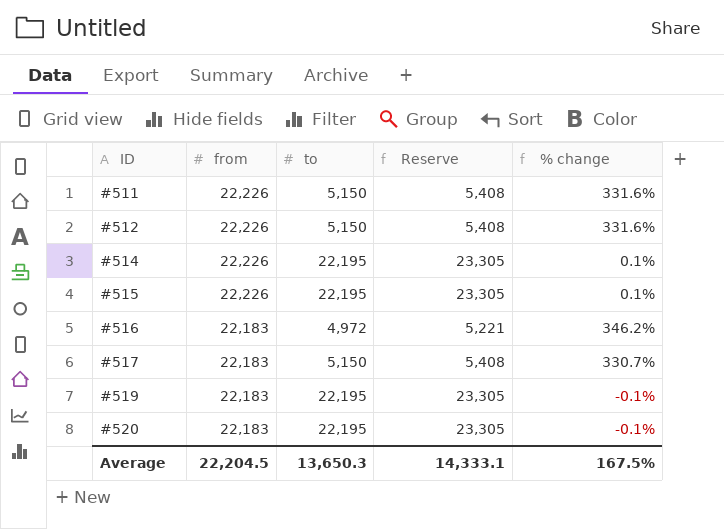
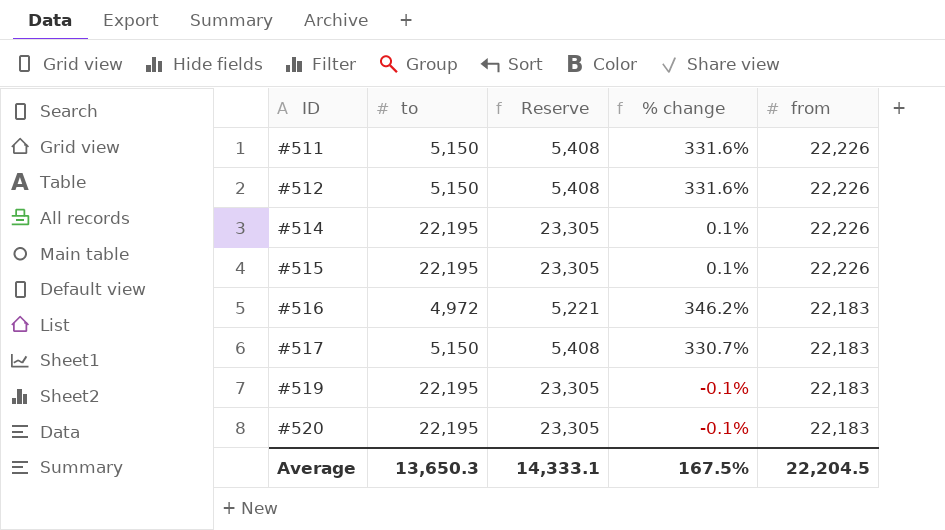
column from | position: 2 -> 5

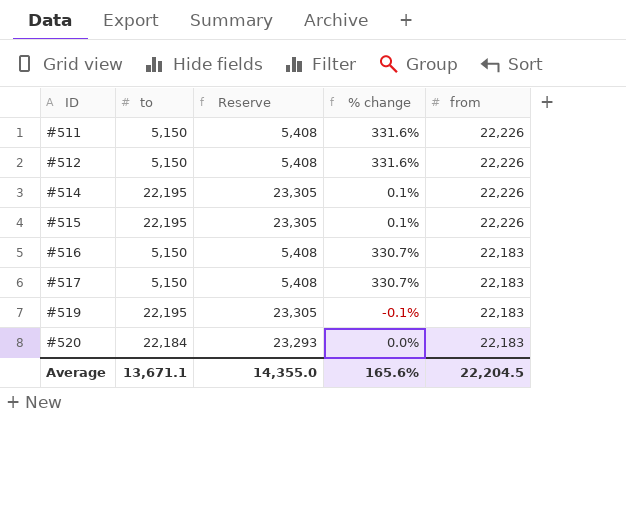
#516 | to: 4,972 -> 5,150
#516 | Reserve: 5,221 -> 5,408
#516 | % change: 346.2% -> 330.7%
#520 | to: 22,195 -> 22,184
#520 | Reserve: 23,305 -> 23,293
#520 | % change: -0.1% -> 0.0%
Average | to: 13,650.3 -> 13,671.1
Average | Reserve: 14,333.1 -> 14,355.0
Average | % change: 167.5% -> 165.6%

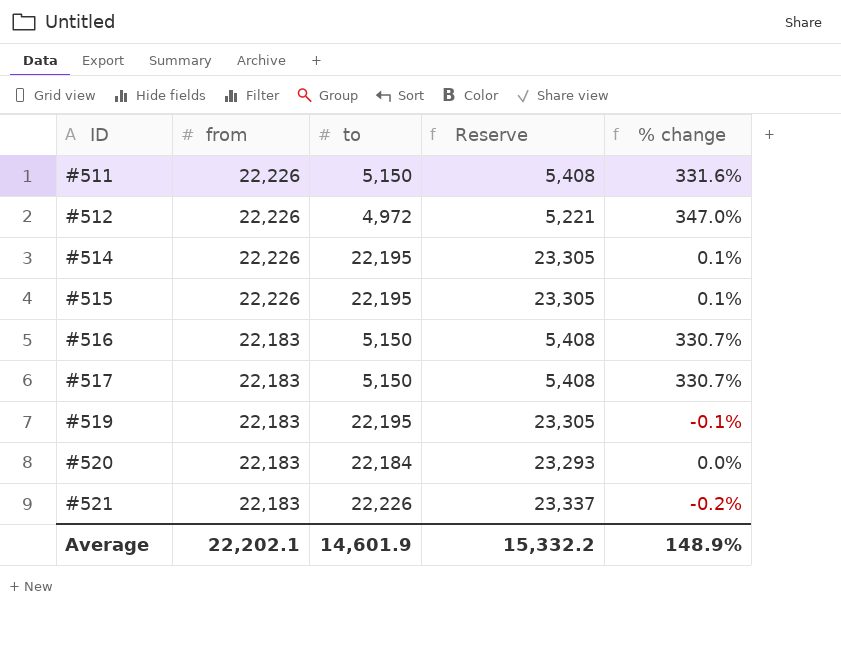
column from | position: 5 -> 2
#512 | to: 5,150 -> 4,972
#512 | Reserve: 5,408 -> 5,221
#512 | % change: 331.6% -> 347.0%
row #521: none -> 22,183 | 22,226 | 23,337 | -0.2%
Average | from: 22,204.5 -> 22,202.1
Average | to: 13,671.1 -> 14,601.9
Average | Reserve: 14,355.0 -> 15,332.2
Average | % change: 165.6% -> 148.9%

